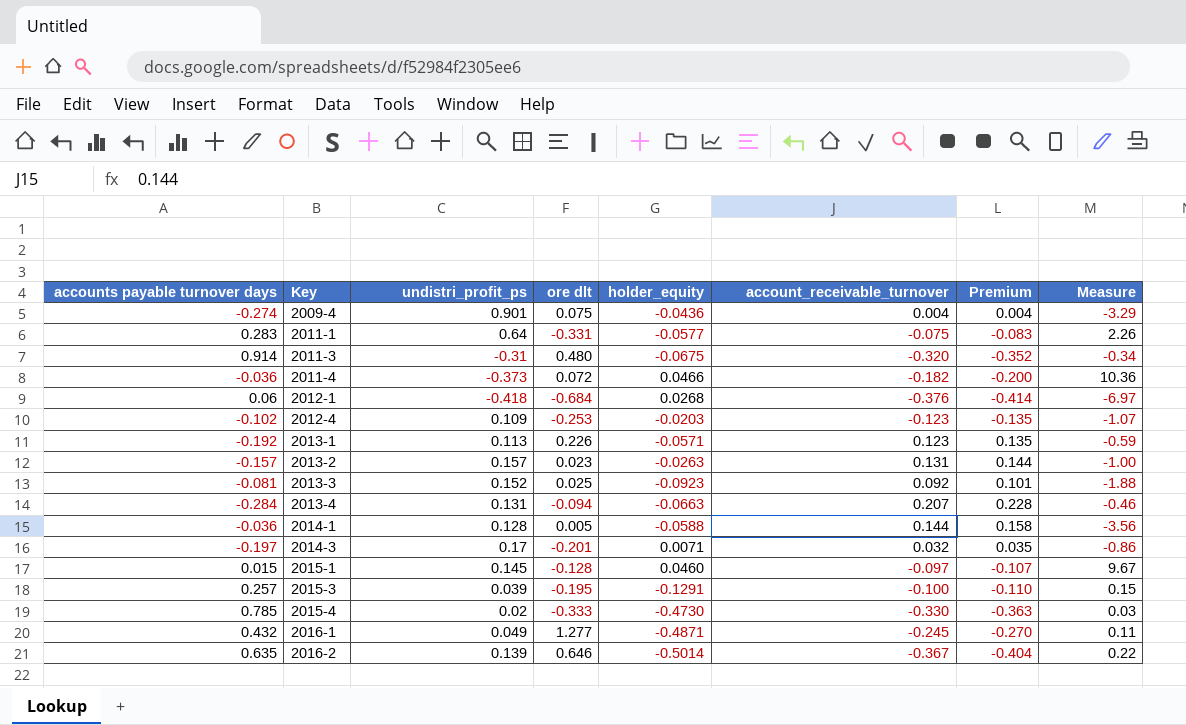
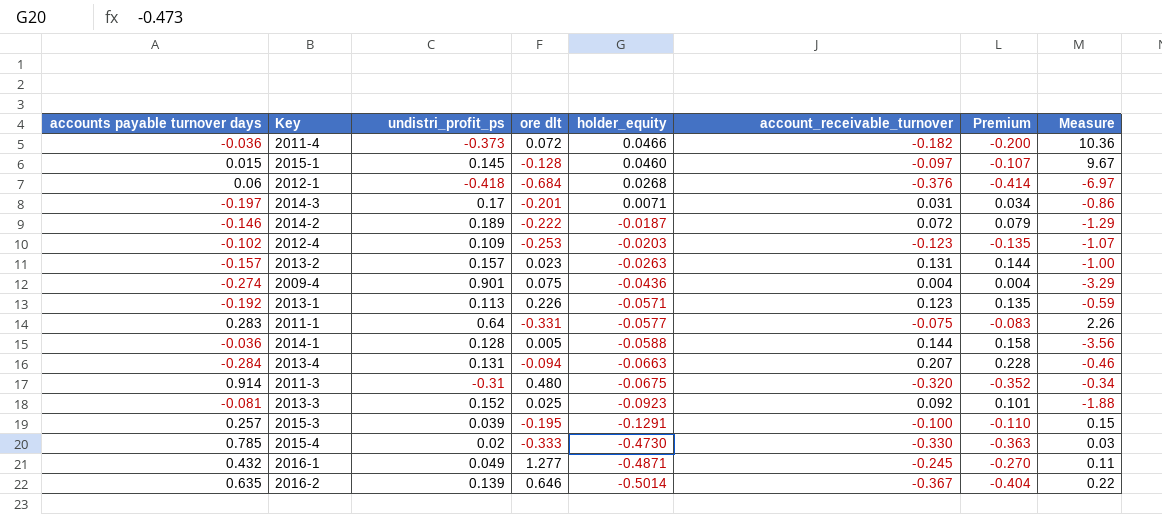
row order: Key ascending -> holder_equity descending
2014-3 | account_receivable_turnover: 0.032 -> 0.031
2014-3 | Premium: 0.035 -> 0.034
row 2014-2: none -> -0.146 | 0.189 | -0.222 | -0.0187 | 0.072 | 0.079 | -1.29

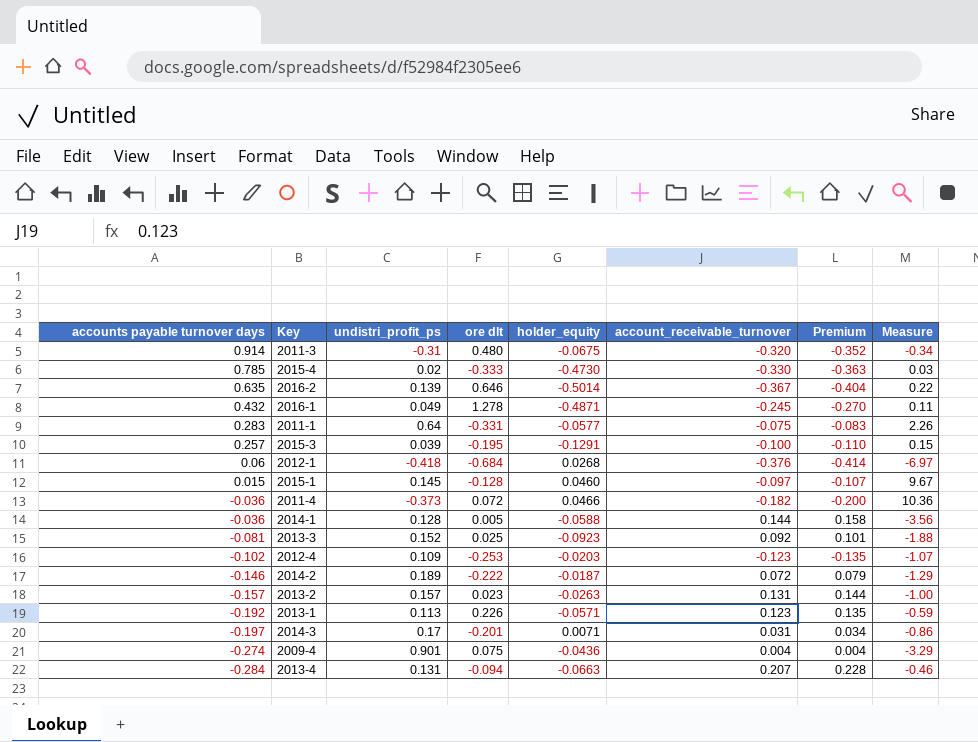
row order: holder_equity descending -> accounts payable turnover days descending
2016-1 | ore dlt: 1.277 -> 1.278

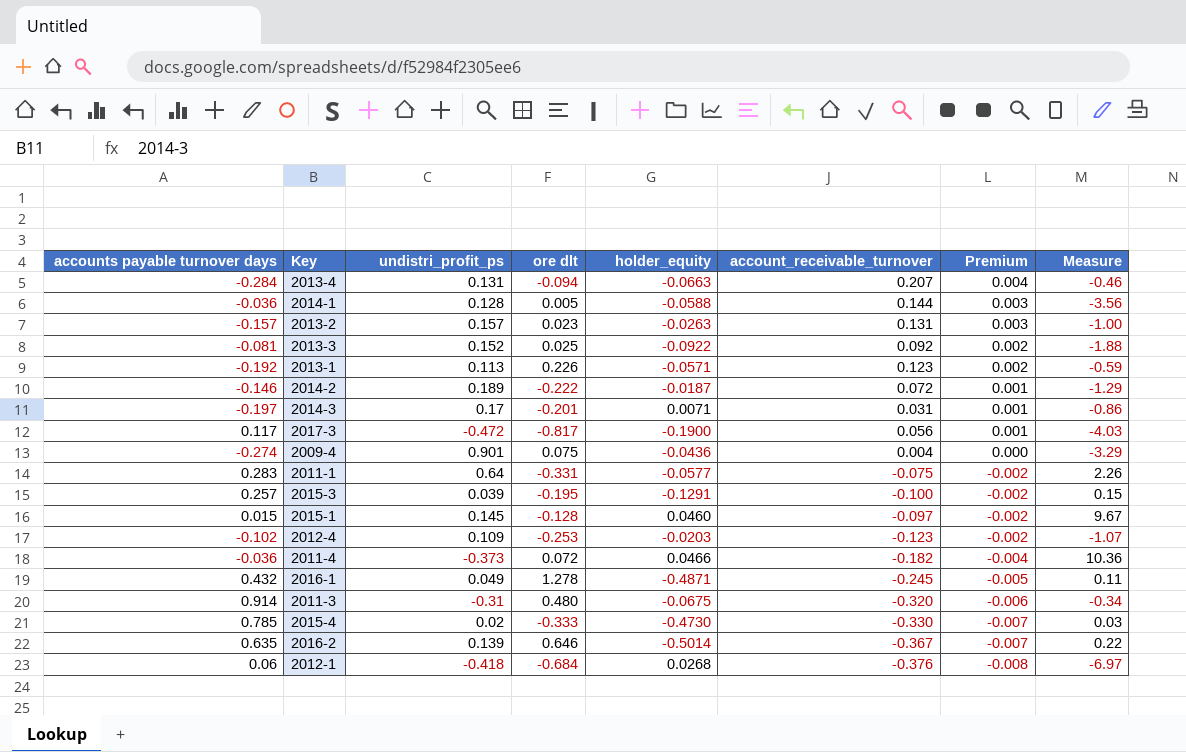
row order: accounts payable turnover days descending -> Premium descending
column Premium | formula: [account_receivable_turnover] * 1.1 -> [account_receivable_turnover] * 0.02
2013-3 | holder_equity: -0.0923 -> -0.0922
row 2017-3: none -> 0.117 | -0.472 | -0.817 | -0.1900 | 0.056 | 0.001 | -4.03

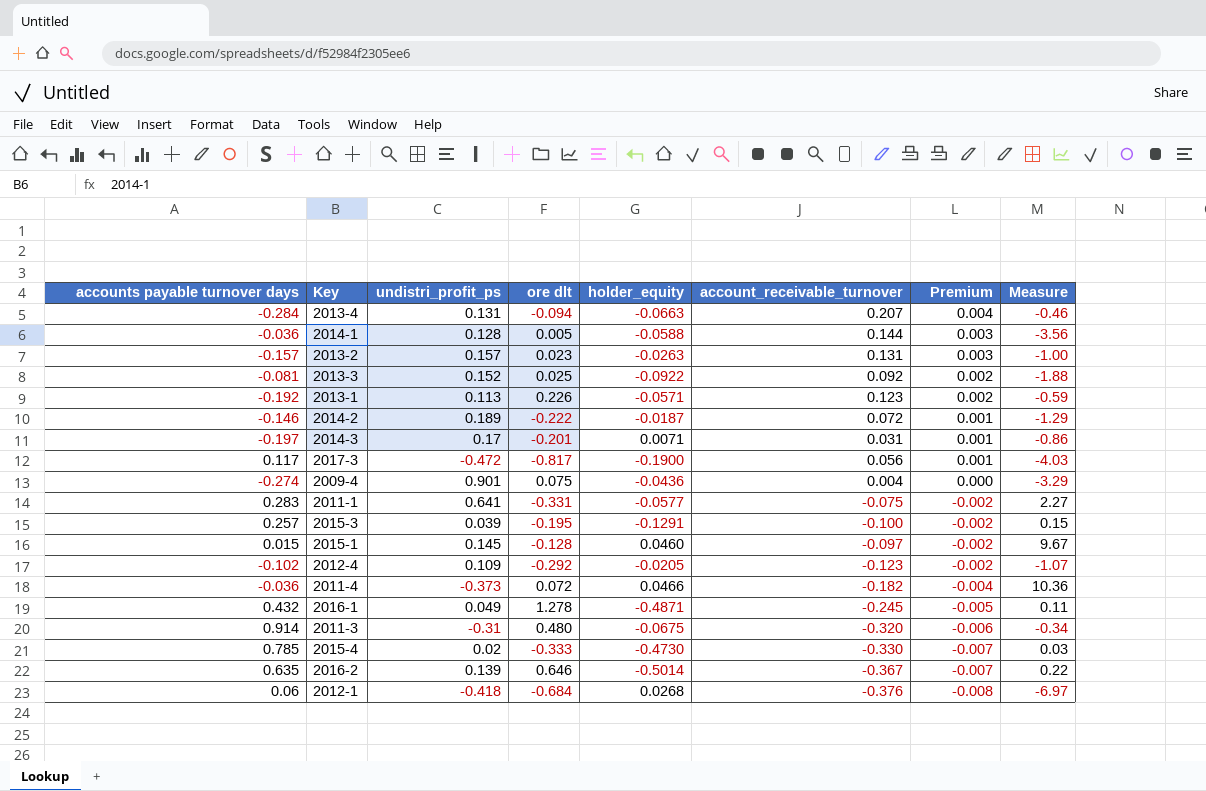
2011-1 | undistri_profit_ps: 0.64 -> 0.641
2011-1 | Measure: 2.26 -> 2.27
2012-4 | ore dlt: -0.253 -> -0.292
2012-4 | holder_equity: -0.0203 -> -0.0205

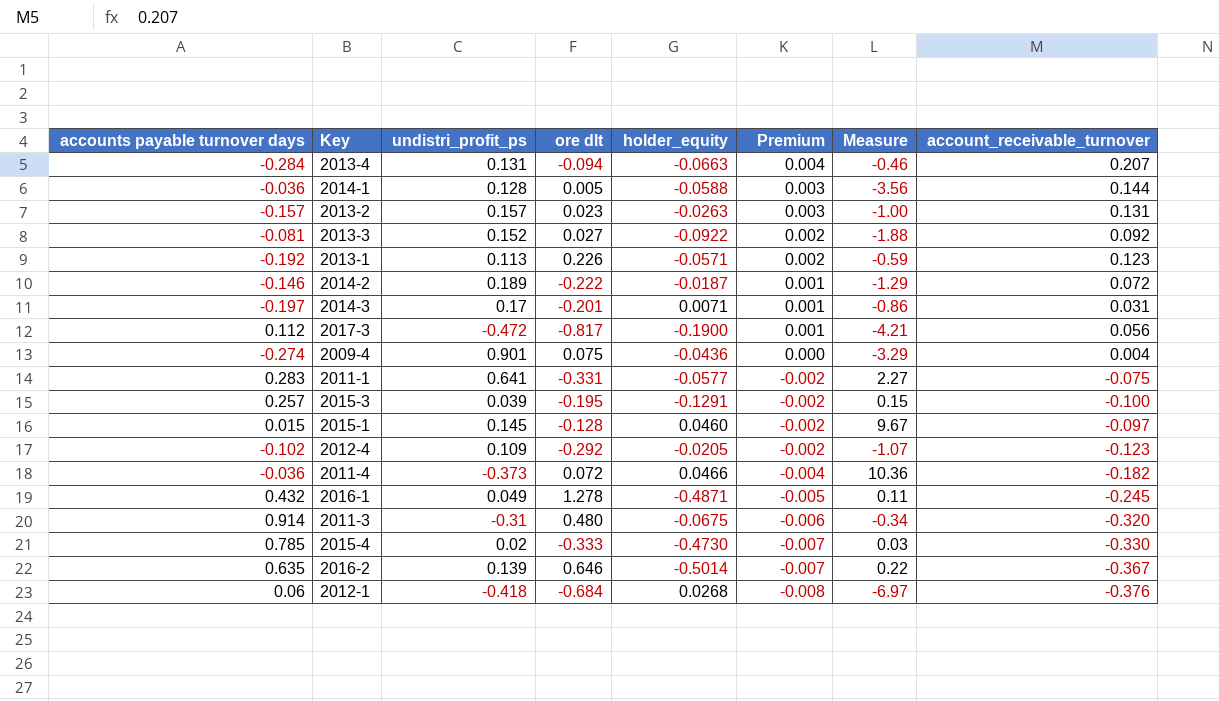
column account_receivable_turnover | position: 6 -> 8
2013-3 | ore dlt: 0.025 -> 0.027
2017-3 | accounts payable turnover days: 0.117 -> 0.112
2017-3 | Measure: -4.03 -> -4.21

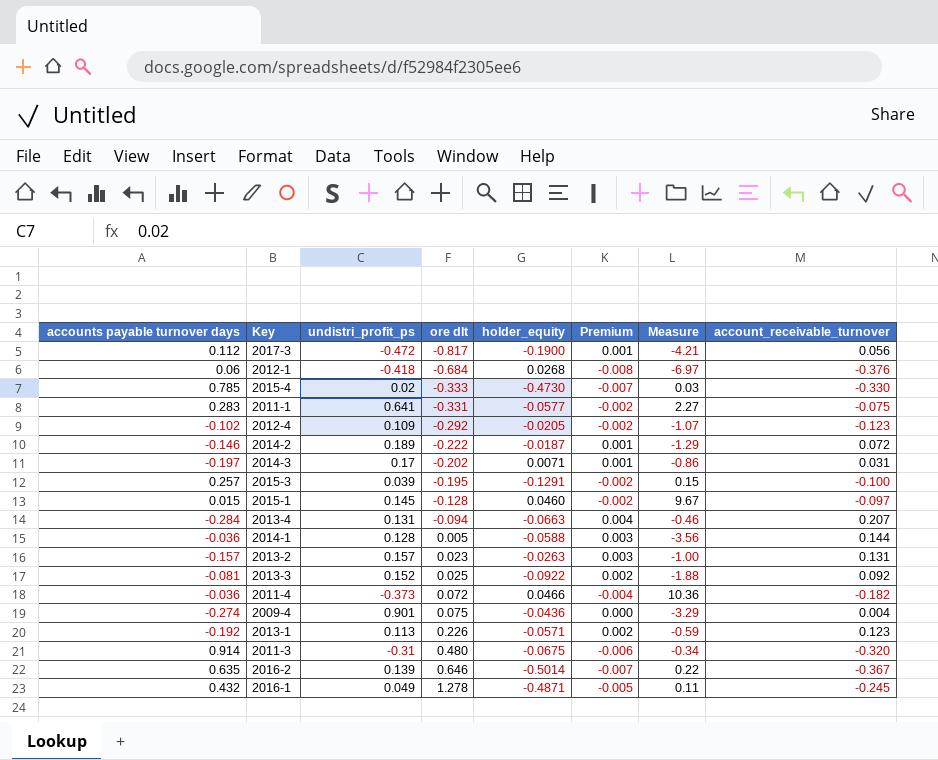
row order: Premium descending -> ore dlt ascending
2014-3 | ore dlt: -0.201 -> -0.202
2013-3 | ore dlt: 0.027 -> 0.025

